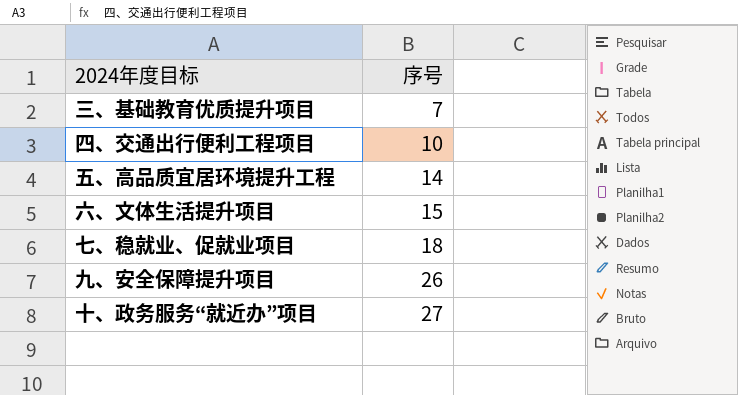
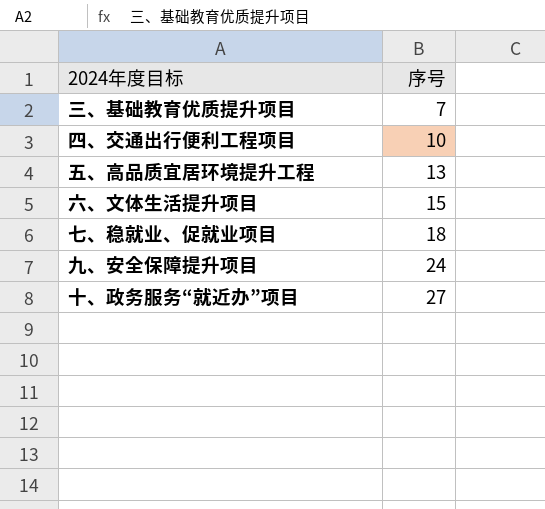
五、高品质宜居环境提升工程 | 序号: 14 -> 13
九、安全保障提升项目 | 序号: 26 -> 24

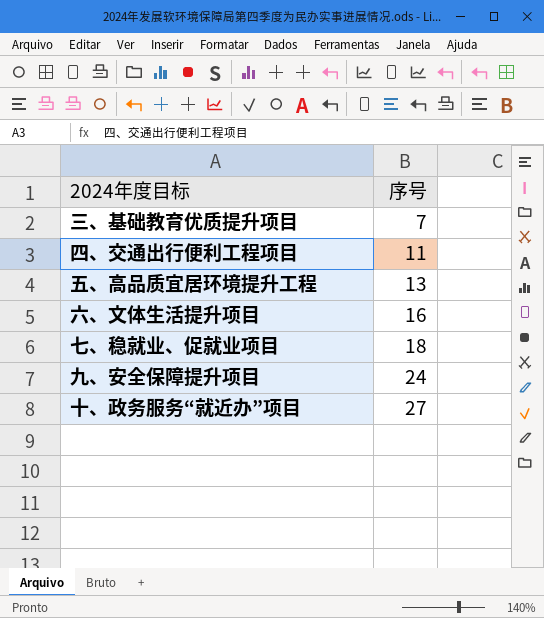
四、交通出行便利工程项目 | 序号: 10 -> 11
六、文体生活提升项目 | 序号: 15 -> 16

